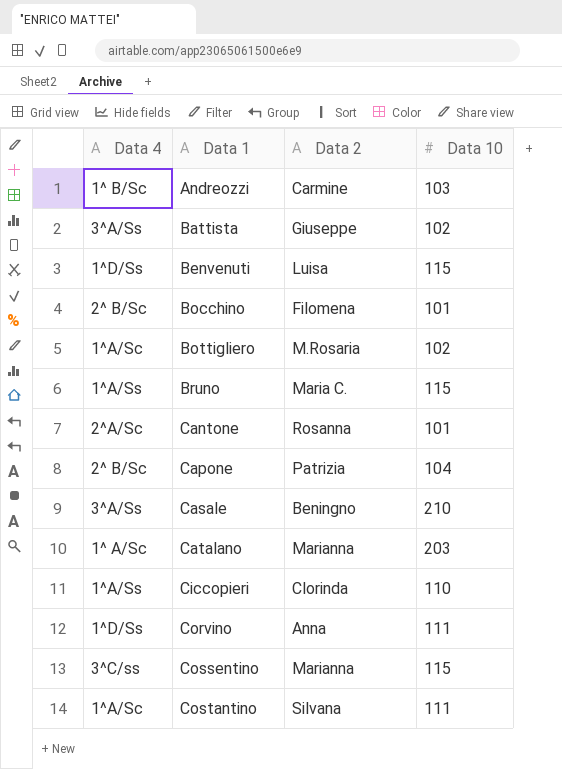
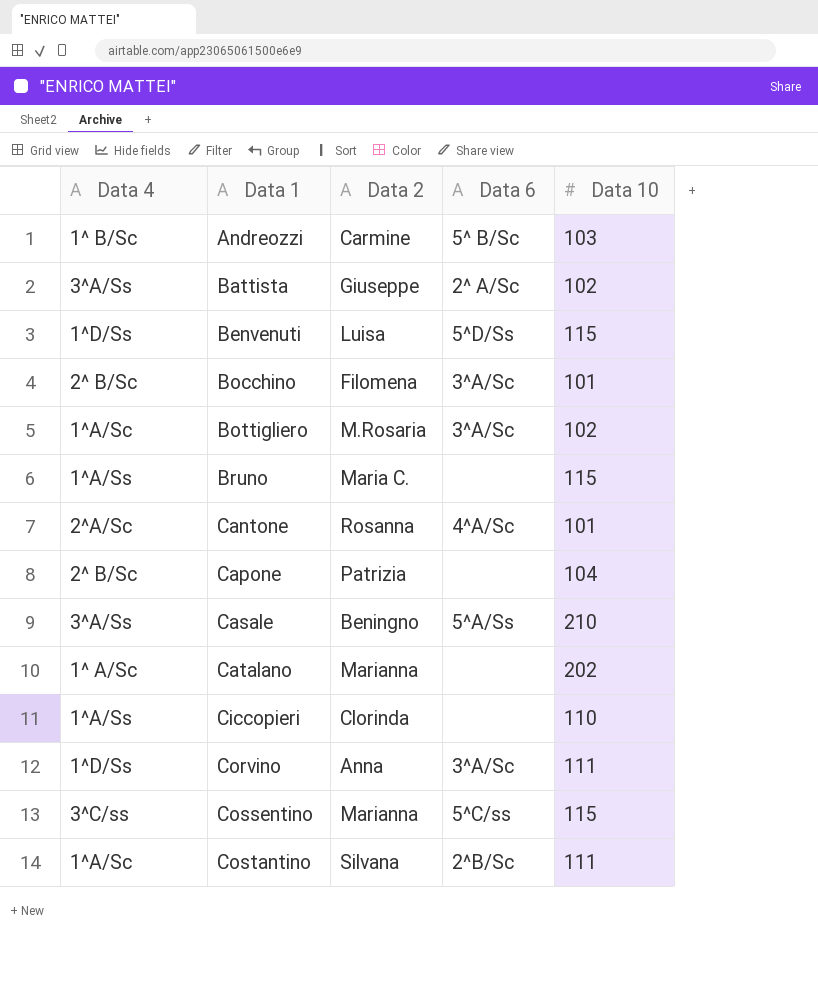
column Data 6 | position: none -> 4
Catalano | Data 10: 203 -> 202

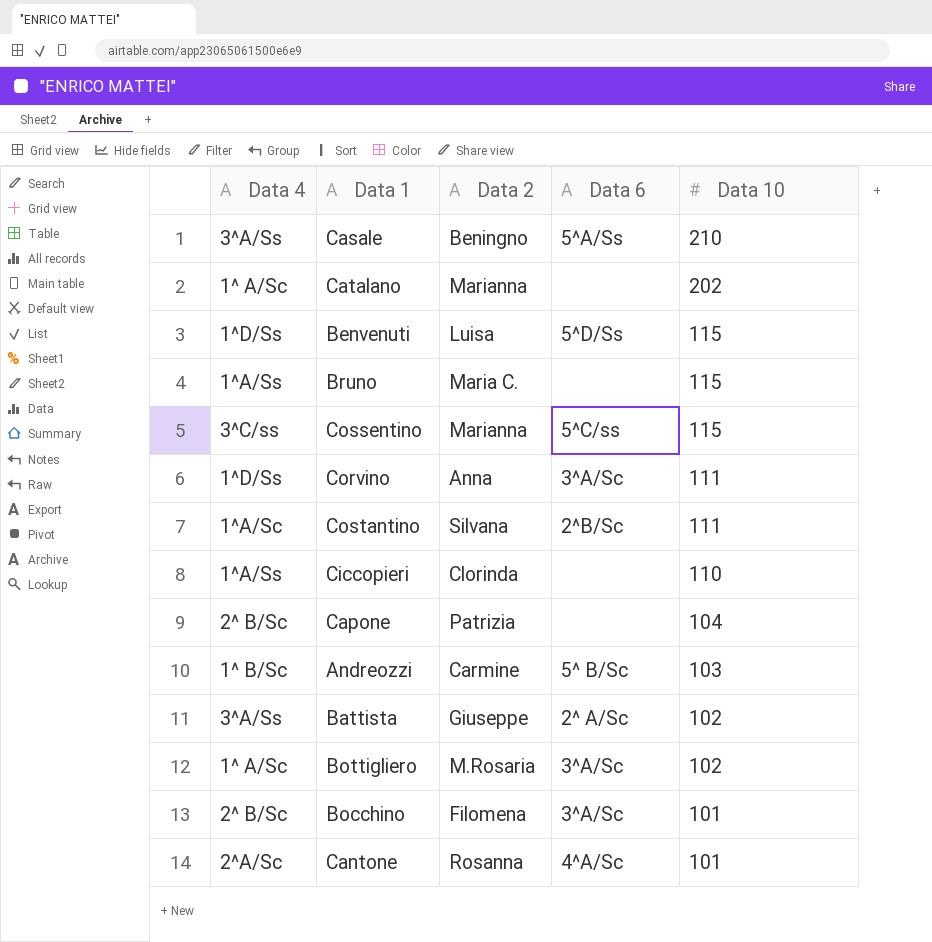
row order: Data 1 ascending -> Data 10 descending
Bottigliero | Data 4: 1^A/Sc -> 1^ A/Sc

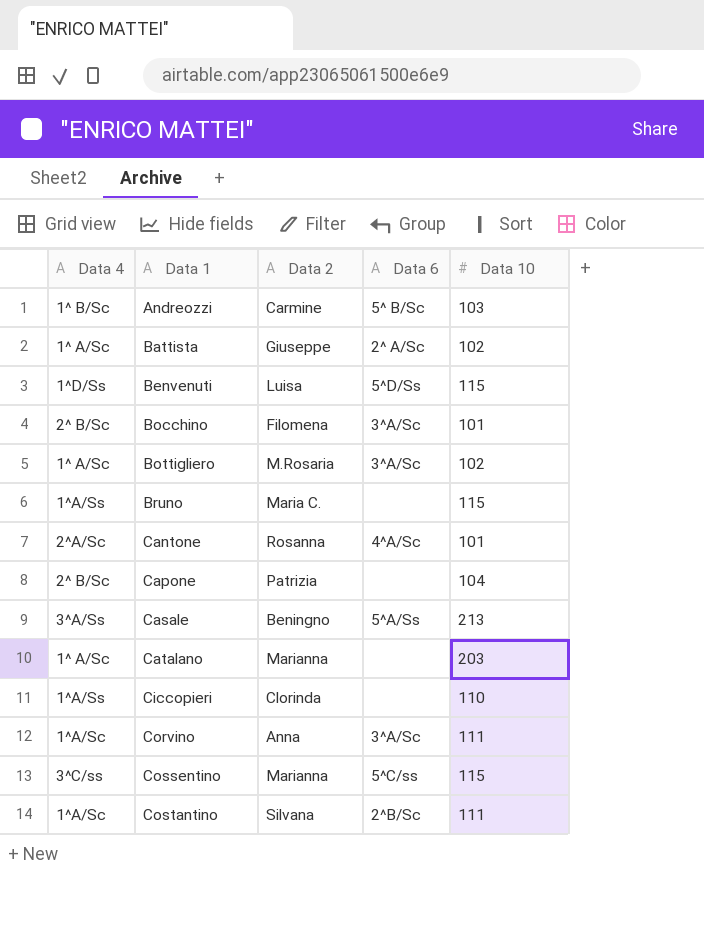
row order: Data 10 descending -> Data 1 ascending
Battista | Data 4: 3^A/Ss -> 1^ A/Sc
Casale | Data 10: 210 -> 213
Catalano | Data 10: 202 -> 203
Corvino | Data 4: 1^D/Ss -> 1^A/Sc

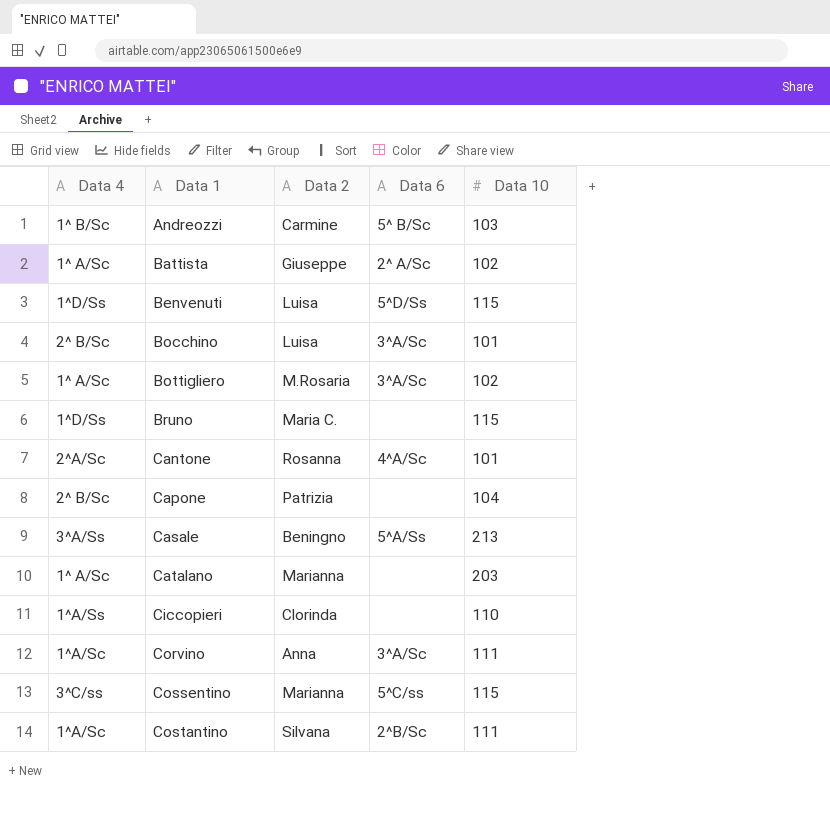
Bocchino | Data 2: Filomena -> Luisa
Bruno | Data 4: 1^A/Ss -> 1^D/Ss

